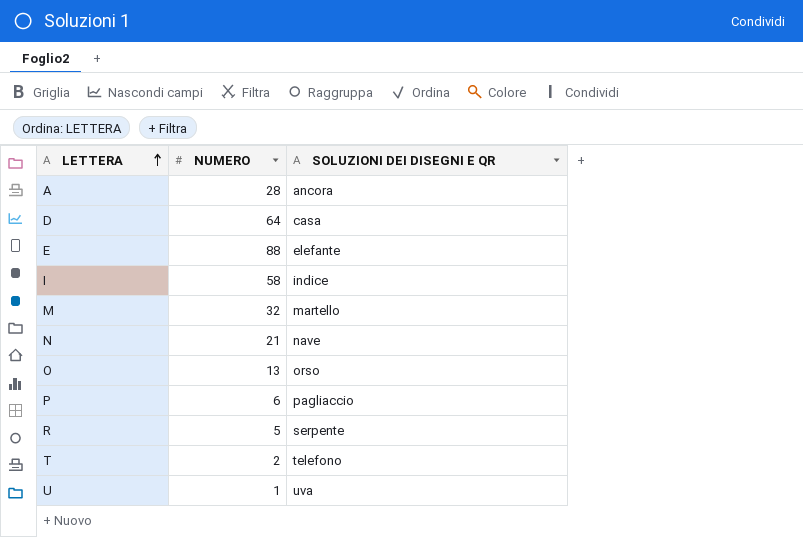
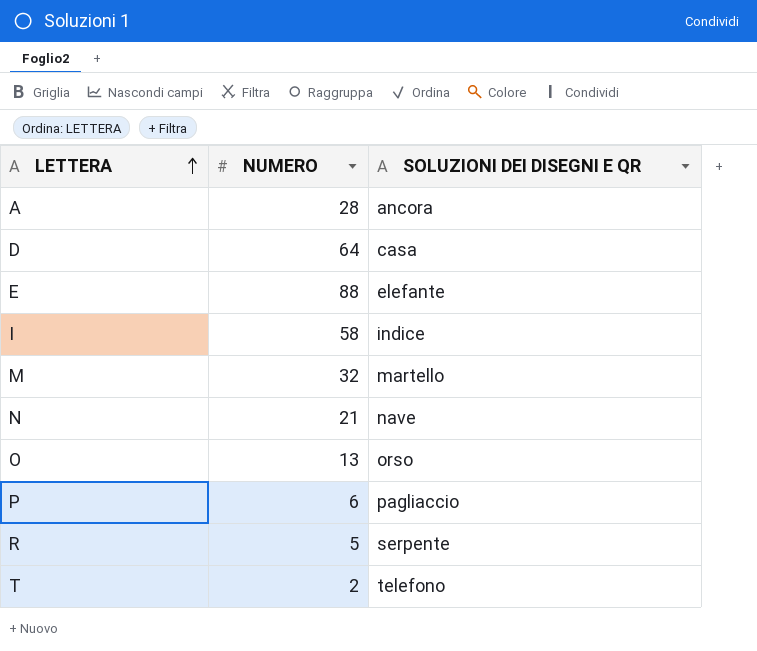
row U: 1 | uva -> none

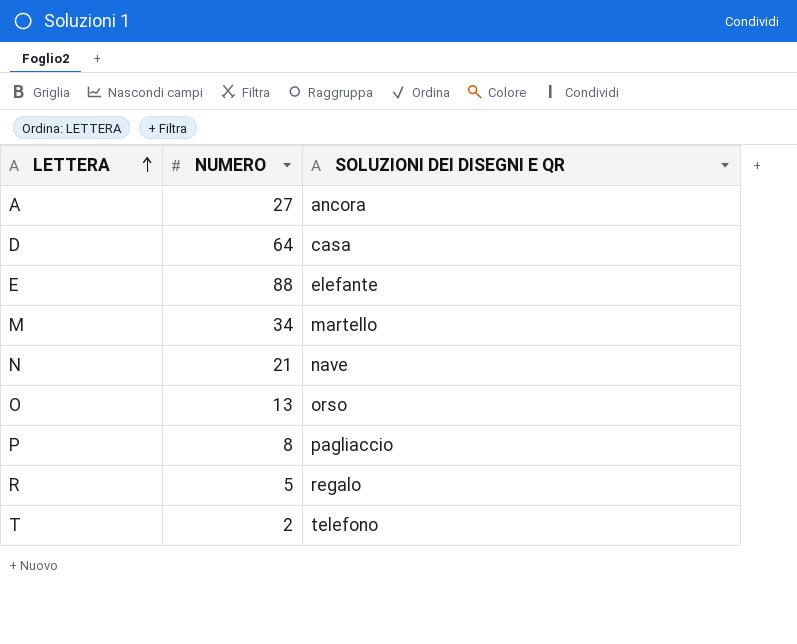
row I: 58 | indice -> none
A | NUMERO: 28 -> 27
M | NUMERO: 32 -> 34
P | NUMERO: 6 -> 8
R | SOLUZIONI DEI DISEGNI E QR: serpente -> regalo

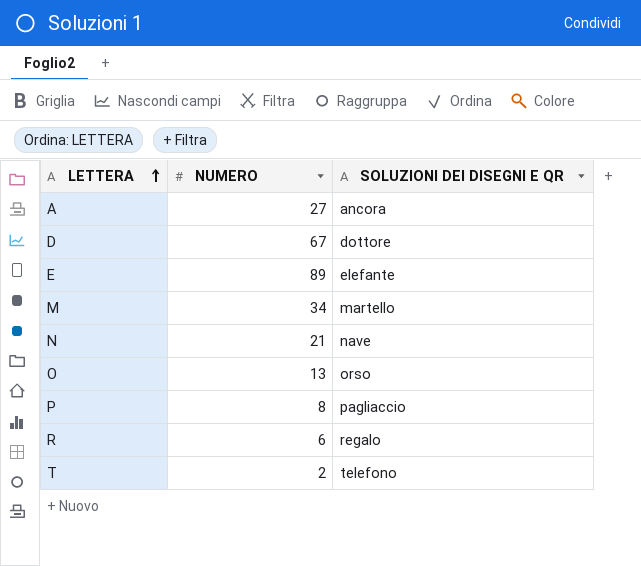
D | NUMERO: 64 -> 67
D | SOLUZIONI DEI DISEGNI E QR: casa -> dottore
E | NUMERO: 88 -> 89
R | NUMERO: 5 -> 6

